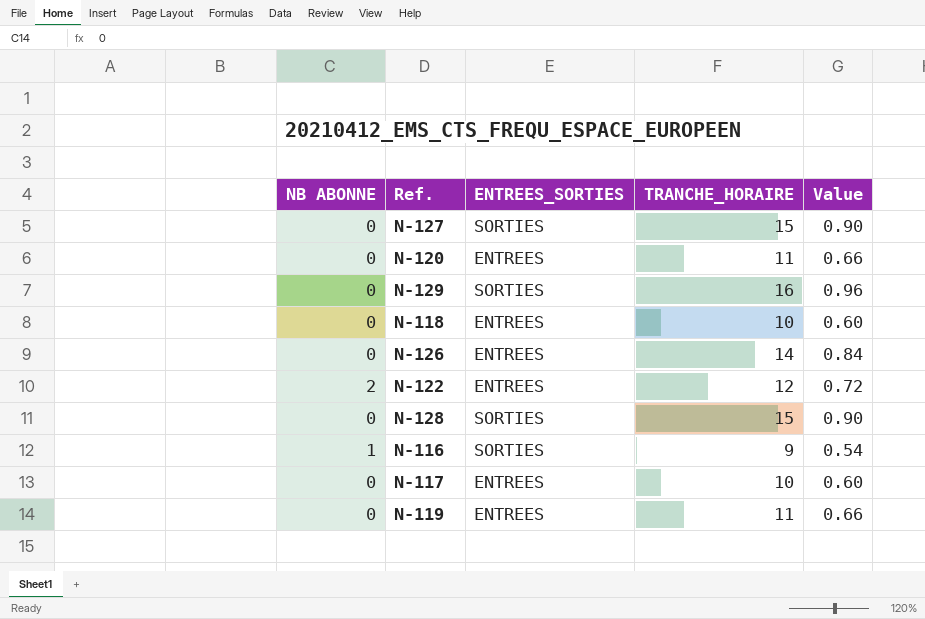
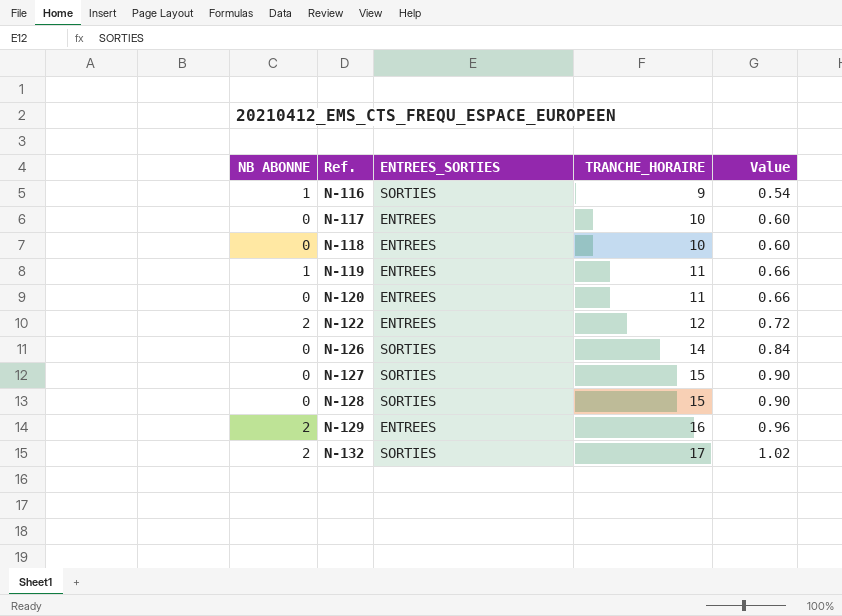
row order: none -> Ref. ascending
N-119 | NB ABONNE: 0 -> 1
N-126 | ENTREES_SORTIES: ENTREES -> SORTIES
N-129 | NB ABONNE: 0 -> 2
N-129 | ENTREES_SORTIES: SORTIES -> ENTREES
row N-132: none -> 2 | SORTIES | 17 | 1.02

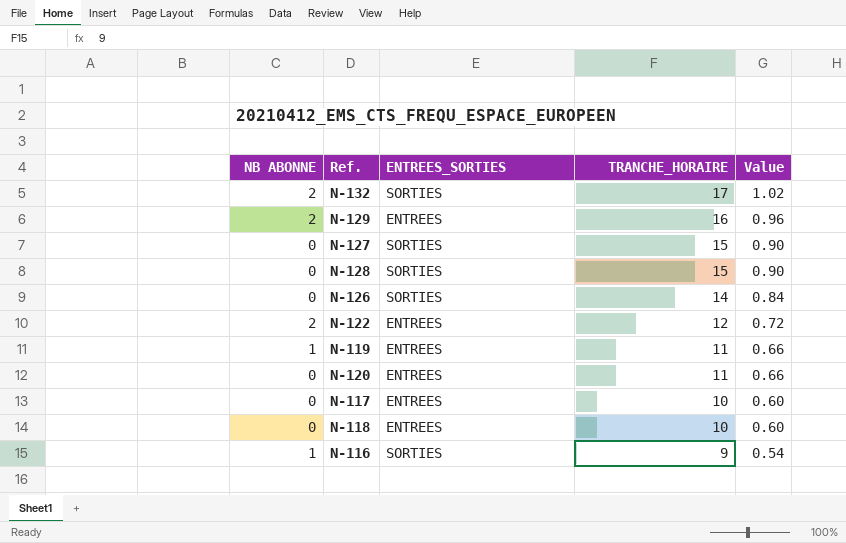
row order: Ref. ascending -> TRANCHE_HORAIRE descending

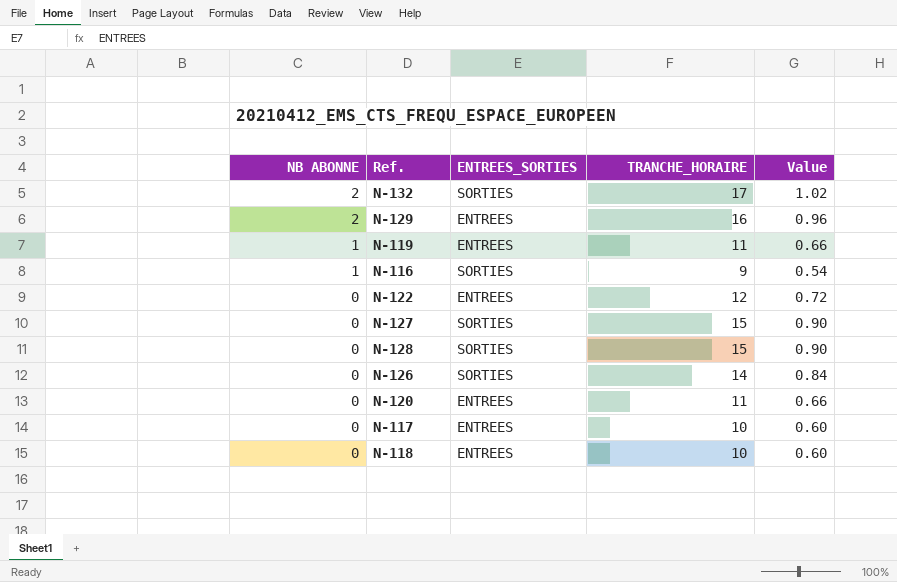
row order: TRANCHE_HORAIRE descending -> NB ABONNE descending
N-122 | NB ABONNE: 2 -> 0

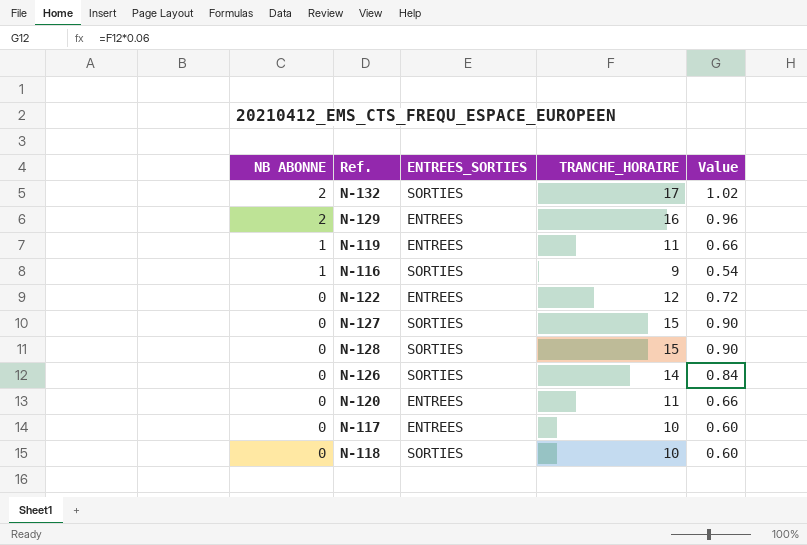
N-118 | ENTREES_SORTIES: ENTREES -> SORTIES

